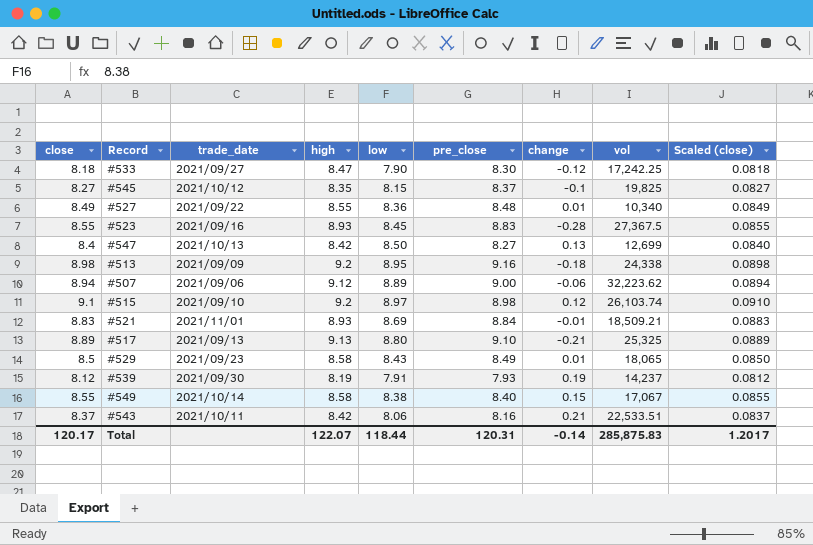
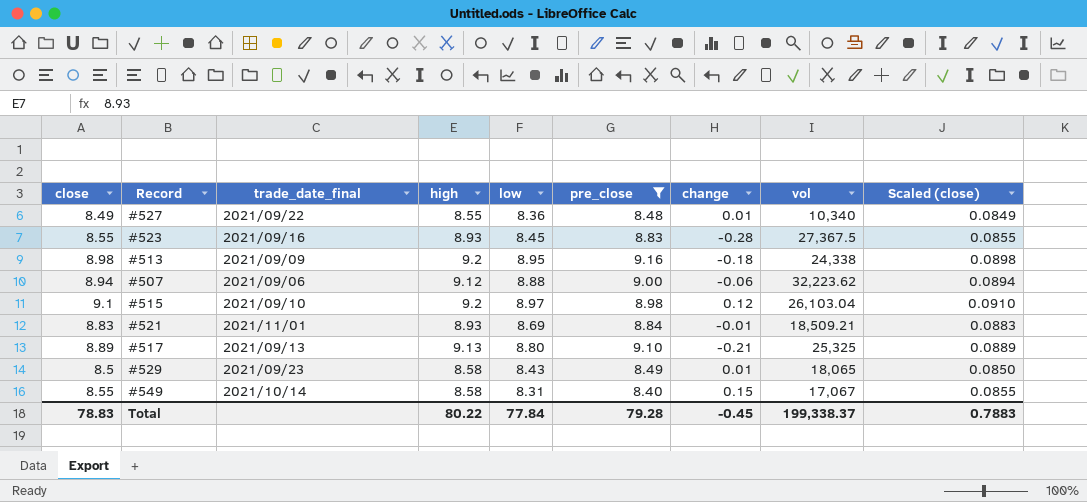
filter: none -> pre_close >= 8.40
column name: trade_date -> trade_date_final
#507 | low: 8.89 -> 8.88
#515 | vol: 26,103.74 -> 26,103.04
#549 | low: 8.38 -> 8.31
Total | close: 120.17 -> 78.83
Total | high: 122.07 -> 80.22
Total | low: 118.44 -> 77.84
Total | pre_close: 120.31 -> 79.28
Total | change: -0.14 -> -0.45
Total | vol: 285,875.83 -> 199,338.37
Total | Scaled (close): 1.2017 -> 0.7883

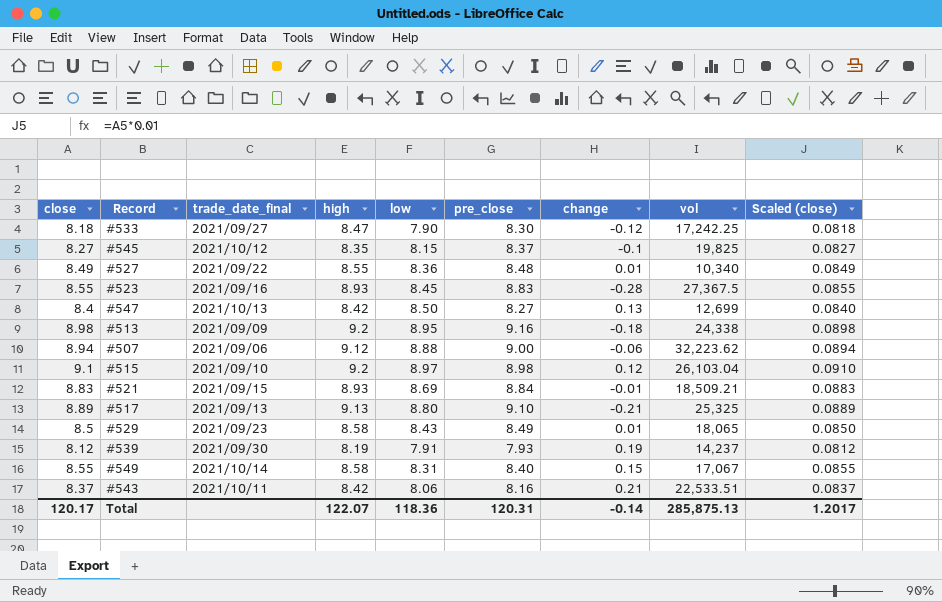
filter: pre_close >= 8.40 -> none
#521 | trade_date_final: 2021/11/01 -> 2021/09/15
Total | close: 78.83 -> 120.17
Total | high: 80.22 -> 122.07
Total | low: 77.84 -> 118.36
Total | pre_close: 79.28 -> 120.31
Total | change: -0.45 -> -0.14
Total | vol: 199,338.37 -> 285,875.13
Total | Scaled (close): 0.7883 -> 1.2017

